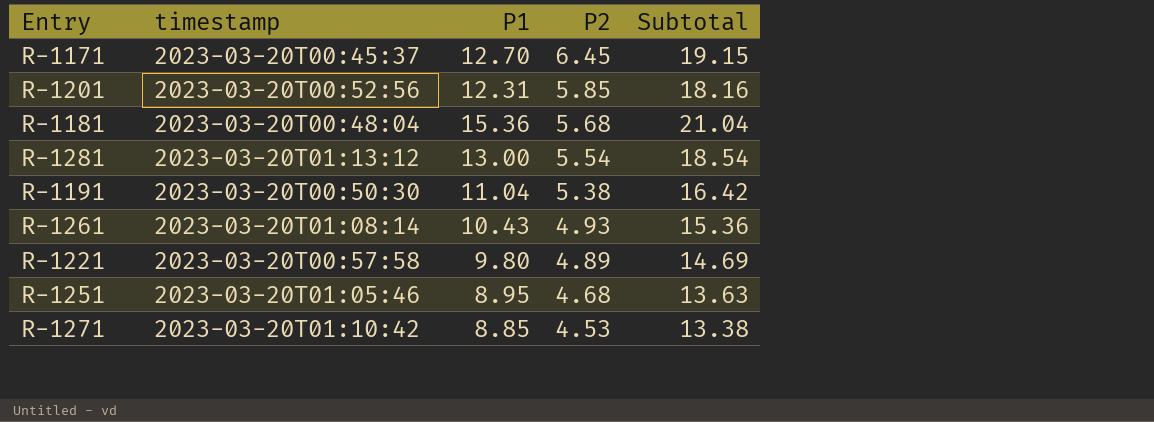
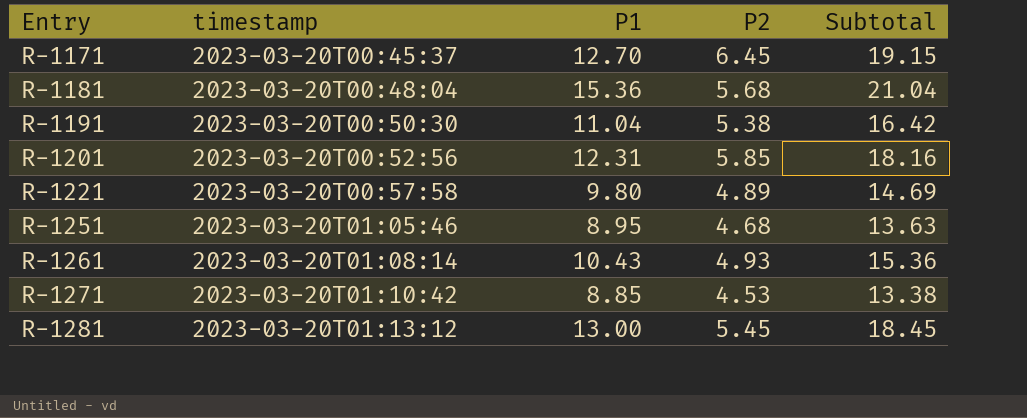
row order: P2 descending -> Entry ascending
R-1281 | P2: 5.54 -> 5.45
R-1281 | Subtotal: 18.54 -> 18.45

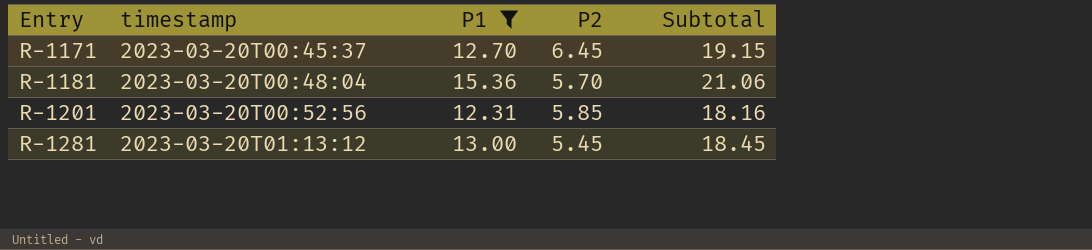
filter: none -> P1 >= 12.31
R-1181 | P2: 5.68 -> 5.70
R-1181 | Subtotal: 21.04 -> 21.06

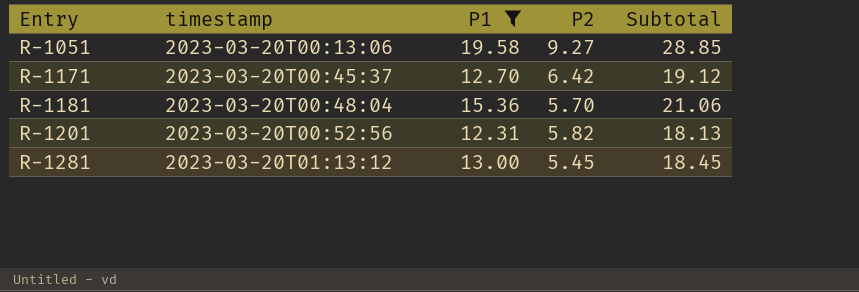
row R-1051: none -> 2023-03-20T00:13:06 | 19.58 | 9.27 | 28.85
R-1171 | P2: 6.45 -> 6.42
R-1171 | Subtotal: 19.15 -> 19.12
R-1201 | P2: 5.85 -> 5.82
R-1201 | Subtotal: 18.16 -> 18.13

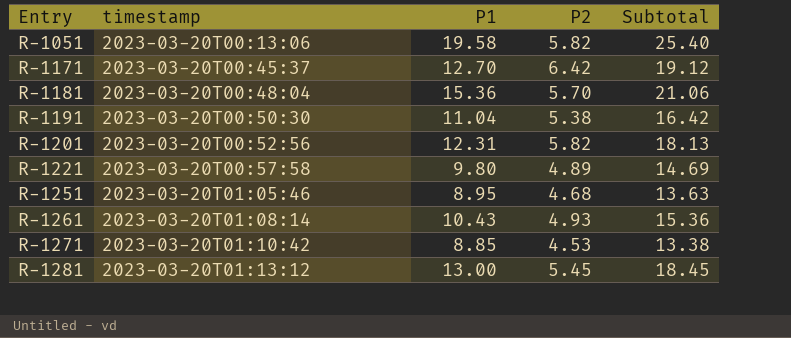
filter: P1 >= 12.31 -> none
R-1051 | P2: 9.27 -> 5.82
R-1051 | Subtotal: 28.85 -> 25.40

